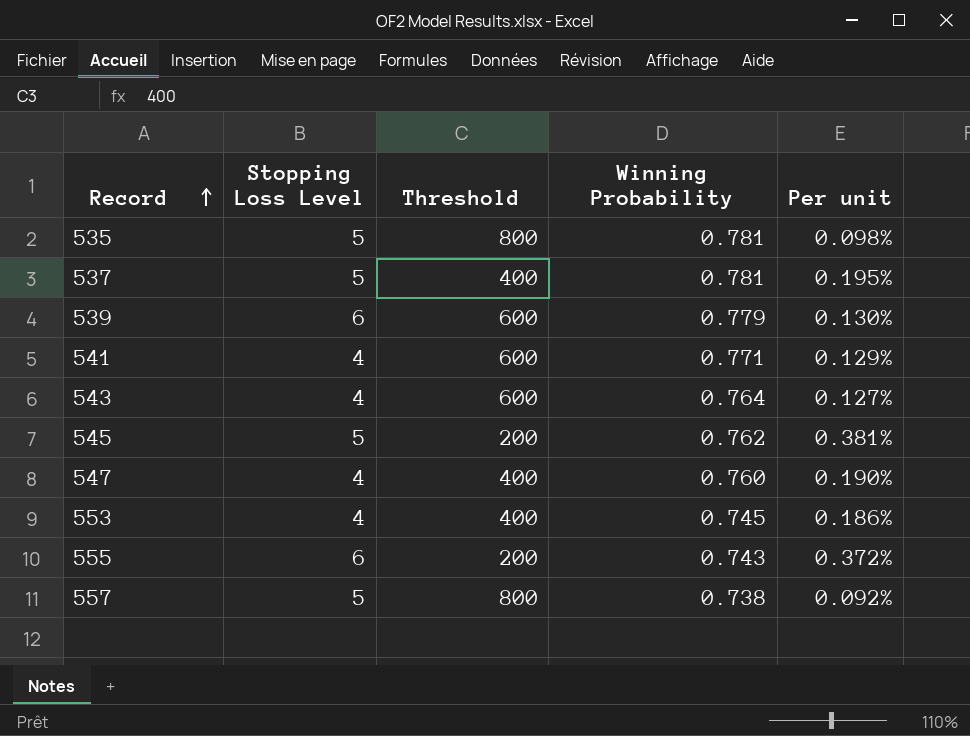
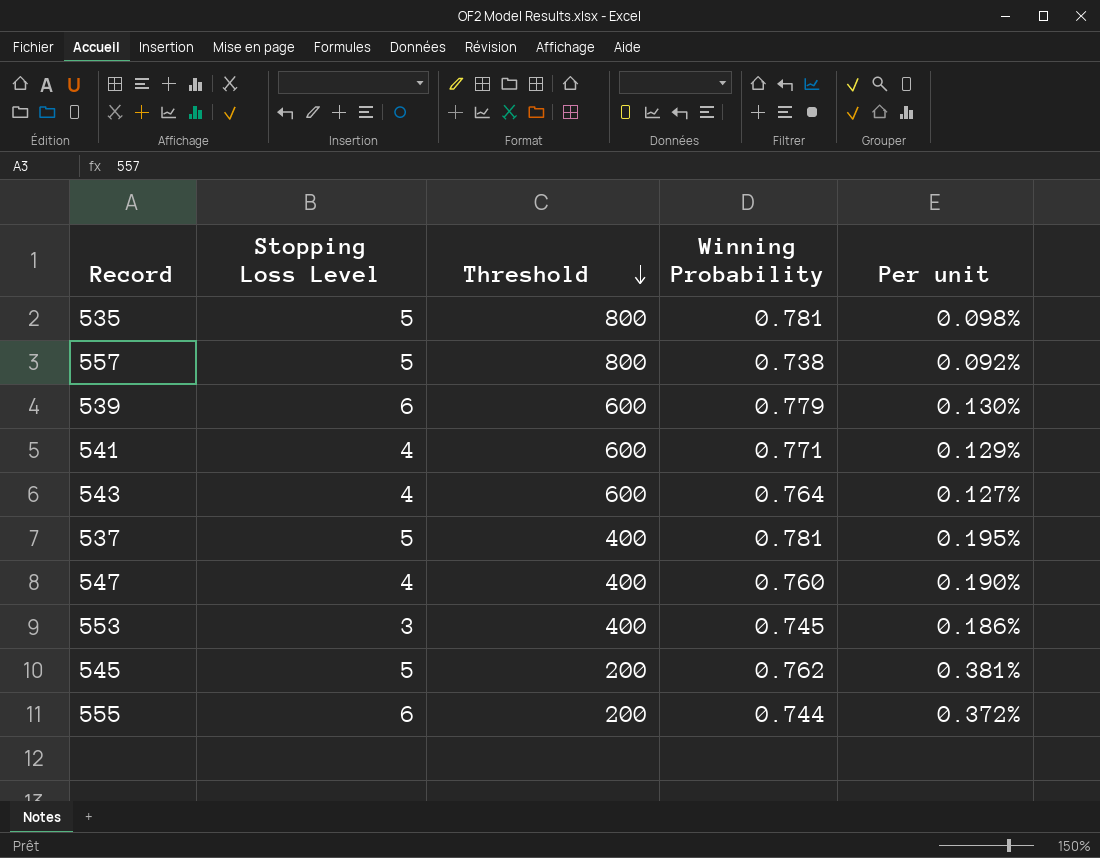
row order: Record ascending -> Threshold descending
553 | Stopping Loss Level: 4 -> 3
555 | Winning Probability: 0.743 -> 0.744

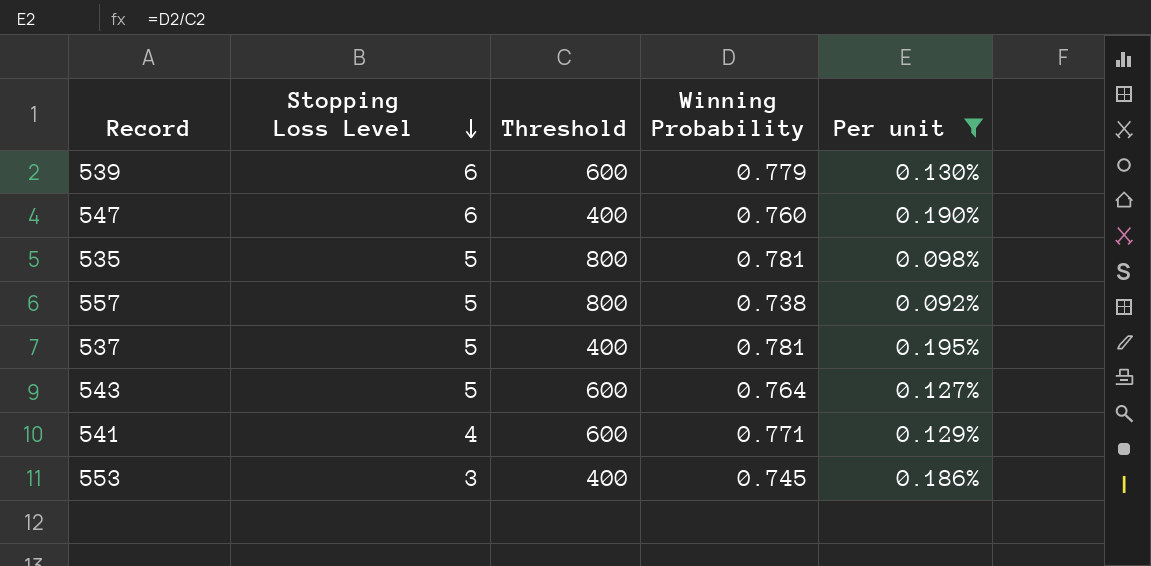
filter: none -> Per unit <= 0.195%
row order: Threshold descending -> Stopping Loss Level descending
547 | Stopping Loss Level: 4 -> 6
543 | Stopping Loss Level: 4 -> 5

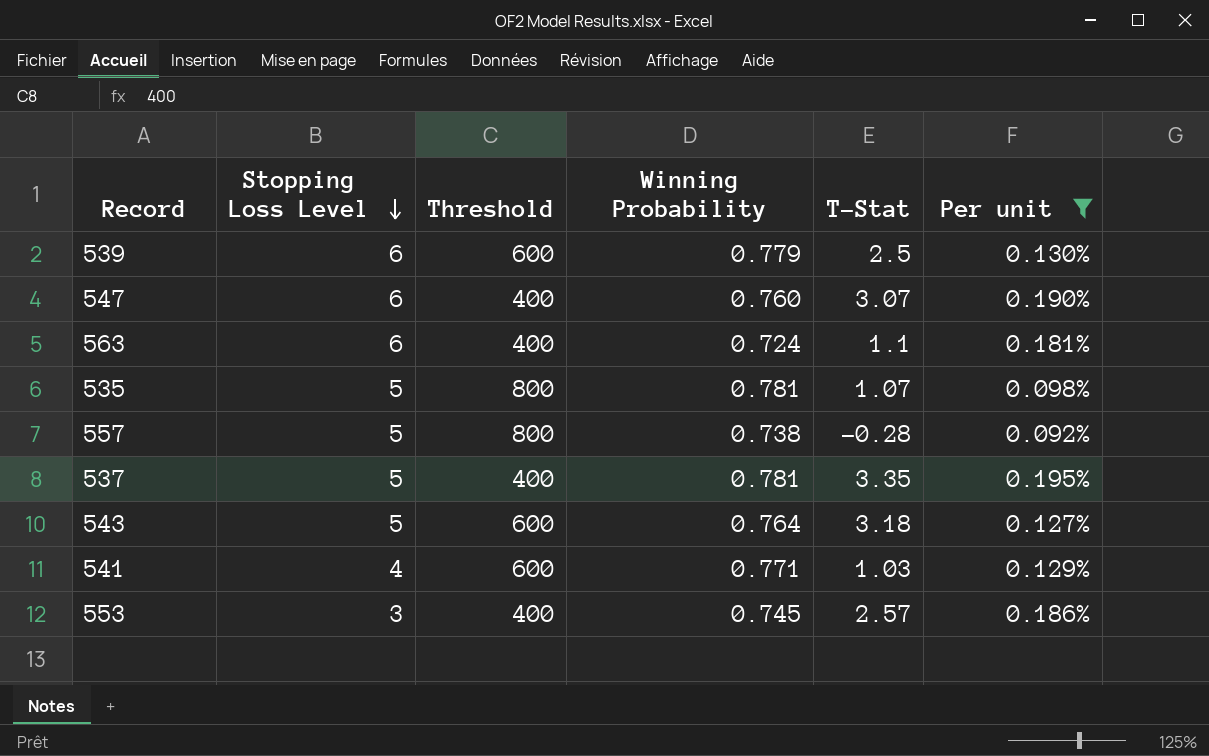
column T-Stat | position: none -> 5
row 563: none -> 6 | 400 | 0.724 | 1.1 | 0.181%

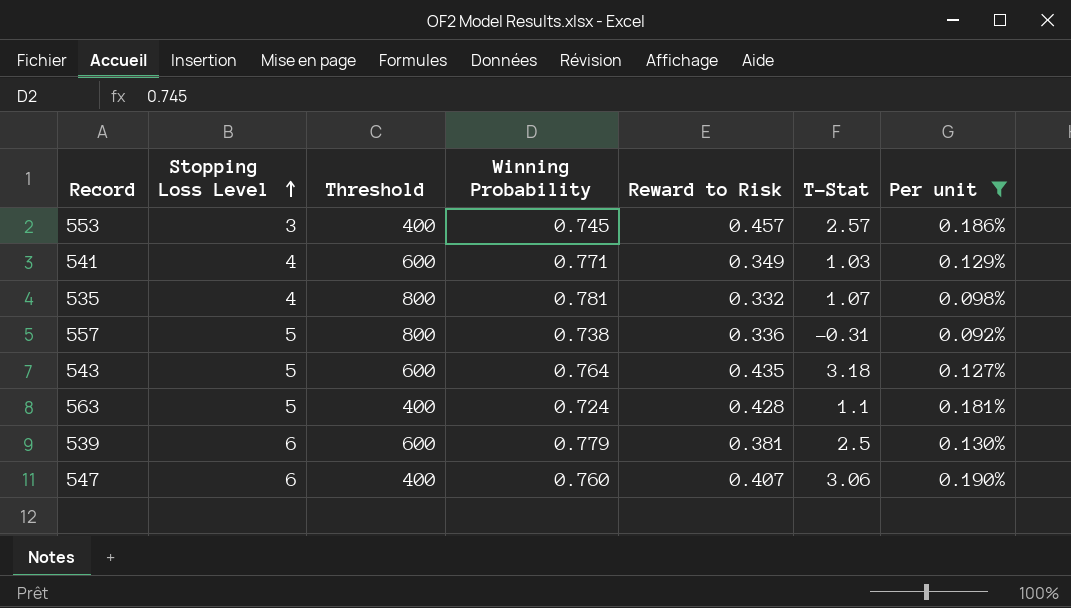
row order: Stopping Loss Level descending -> Stopping Loss Level ascending
column Reward to Risk | position: none -> 5
row 537: 5 | 400 | 0.781 | 3.35 | 0.195% -> none
535 | Stopping Loss Level: 5 -> 4
557 | T-Stat: -0.28 -> -0.31
563 | Stopping Loss Level: 6 -> 5
547 | T-Stat: 3.07 -> 3.06

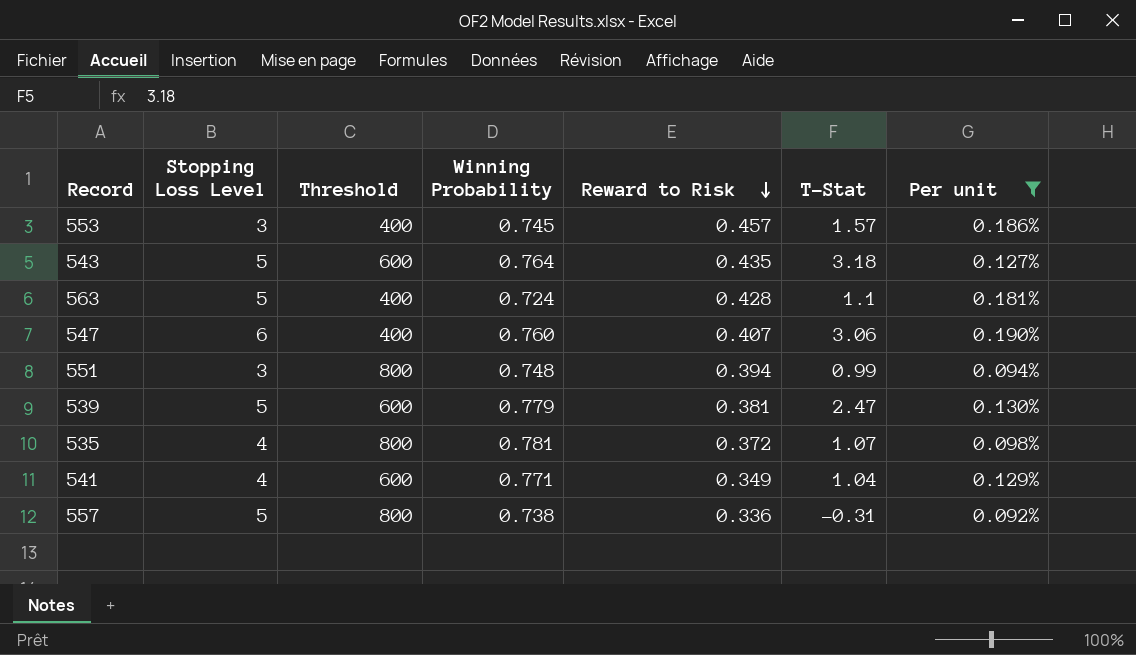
row order: Stopping Loss Level ascending -> Reward to Risk descending
553 | T-Stat: 2.57 -> 1.57
row 551: none -> 3 | 800 | 0.748 | 0.394 | 0.99 | 0.094%
539 | Stopping Loss Level: 6 -> 5
539 | T-Stat: 2.5 -> 2.47
535 | Reward to Risk: 0.332 -> 0.372
541 | T-Stat: 1.03 -> 1.04

